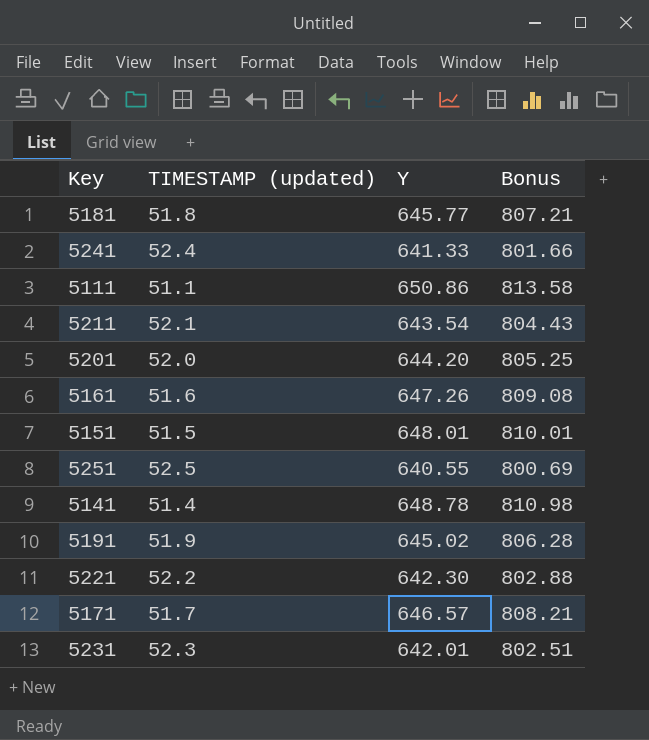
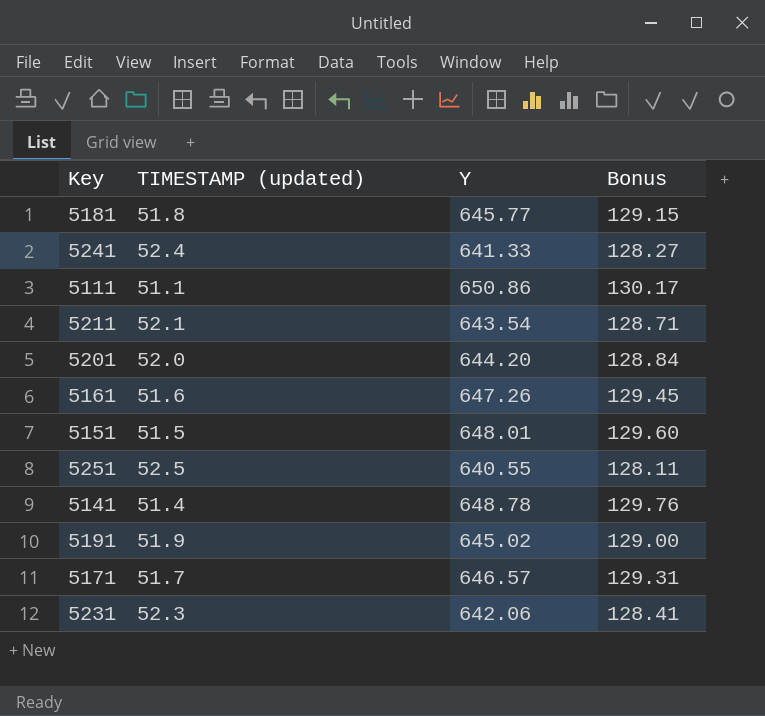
column Bonus | formula: [Y] * 1.25 -> [Y] * 0.2
row 5221: 52.2 | 642.30 | 802.88 -> none
5231 | Y: 642.01 -> 642.06

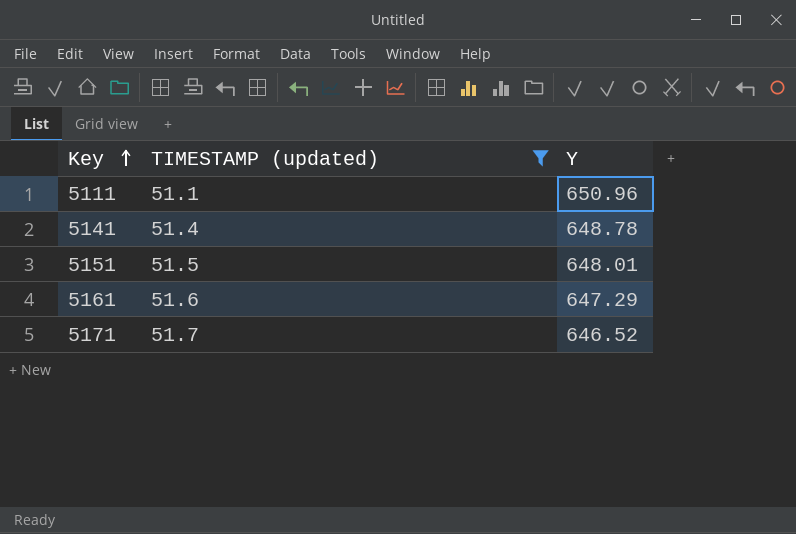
filter: none -> TIMESTAMP (updated) <= 51.7
row order: none -> Key ascending
column Bonus | formula: [Y] * 0.2 -> none
5111 | Y: 650.86 -> 650.96
5161 | Y: 647.26 -> 647.29
5171 | Y: 646.57 -> 646.52

